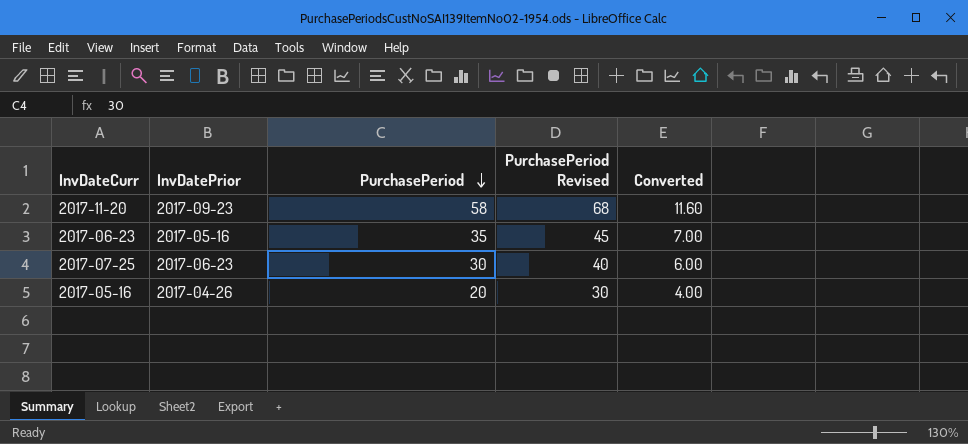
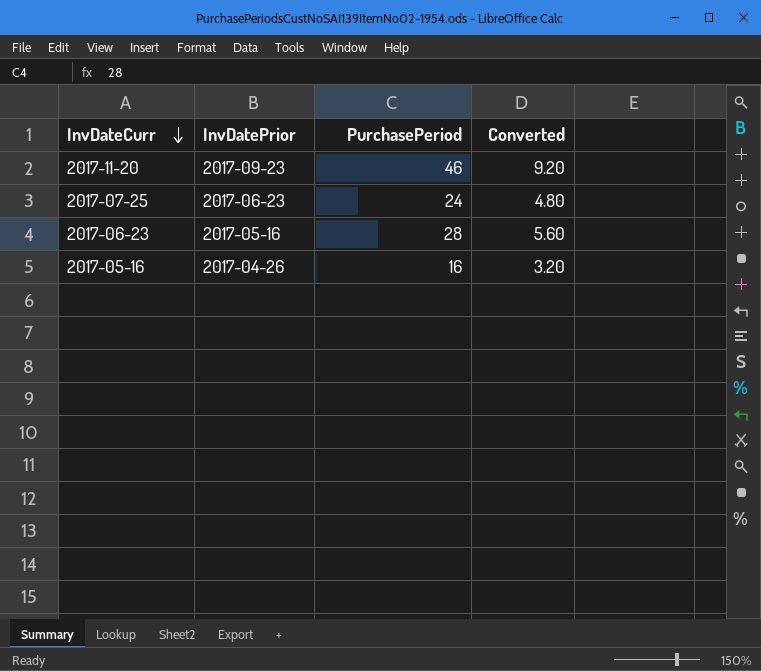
row order: PurchasePeriod descending -> InvDateCurr descending
column PurchasePeriod Revised | formula: [PurchasePeriod] + 10 -> none
2017-11-20 | PurchasePeriod: 58 -> 46
2017-11-20 | Converted: 11.60 -> 9.20
2017-07-25 | PurchasePeriod: 30 -> 24
2017-07-25 | Converted: 6.00 -> 4.80
2017-06-23 | PurchasePeriod: 35 -> 28
2017-06-23 | Converted: 7.00 -> 5.60
2017-05-16 | PurchasePeriod: 20 -> 16
2017-05-16 | Converted: 4.00 -> 3.20

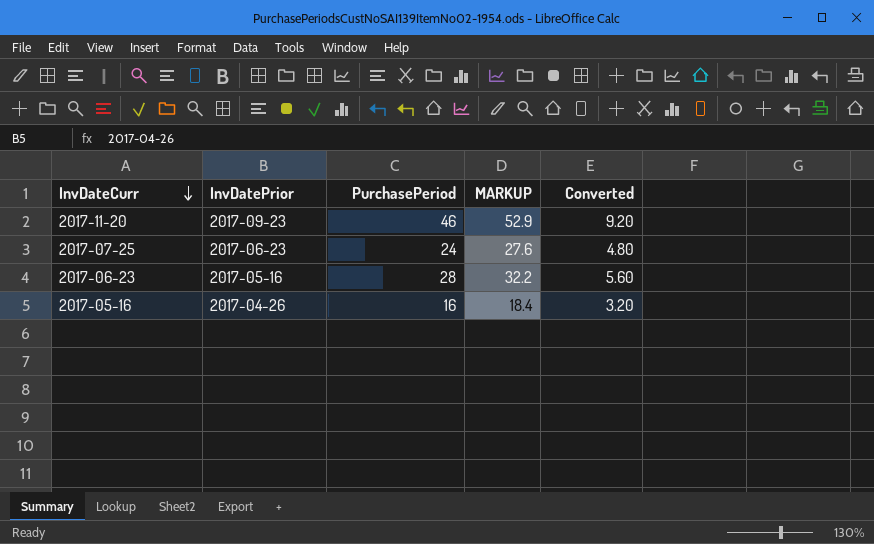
column MARKUP | formula: none -> [PurchasePeriod] * 1.15

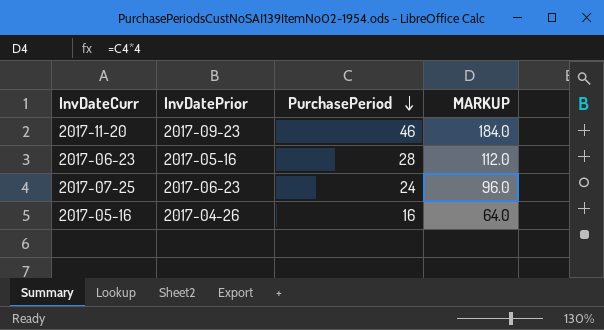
row order: InvDateCurr descending -> PurchasePeriod descending
column Converted | formula: [PurchasePeriod] * 0.2 -> none
column MARKUP | formula: [PurchasePeriod] * 1.15 -> [PurchasePeriod] * 4

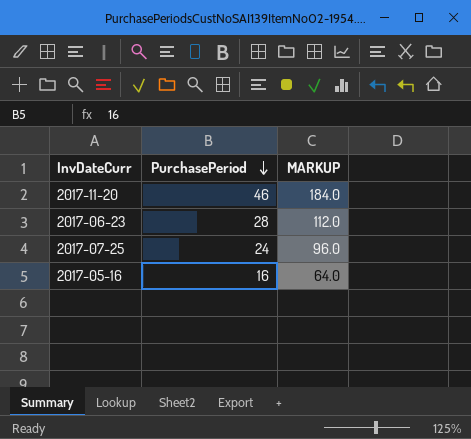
column InvDatePrior | position: 2 -> none

